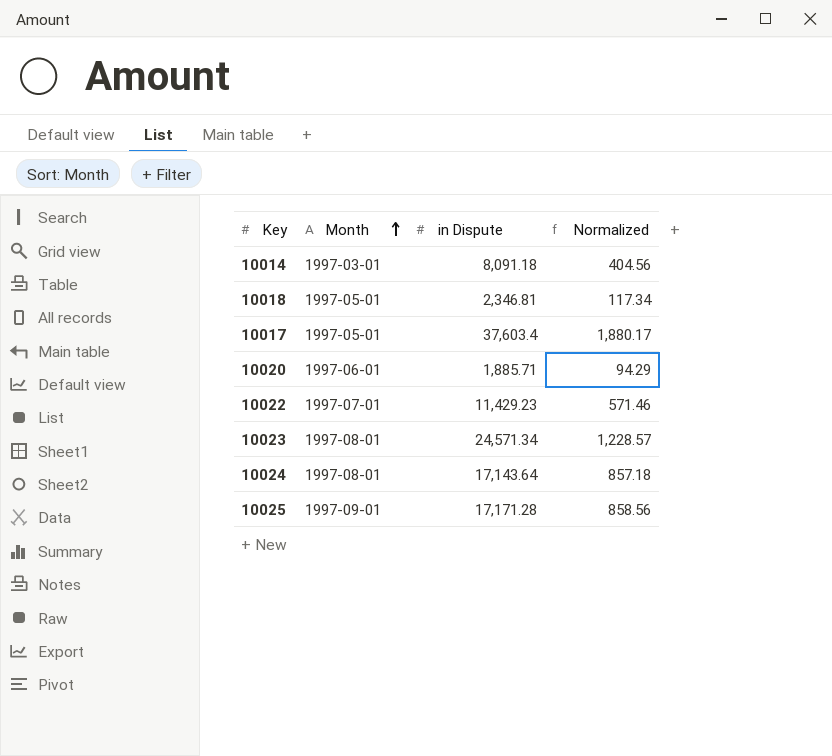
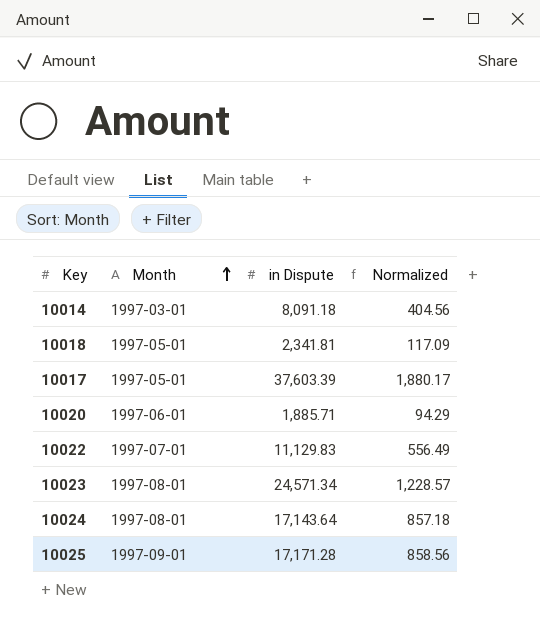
10018 | in Dispute: 2,346.81 -> 2,341.81
10018 | Normalized: 117.34 -> 117.09
10017 | in Dispute: 37,603.4 -> 37,603.39
10022 | in Dispute: 11,429.23 -> 11,129.83
10022 | Normalized: 571.46 -> 556.49

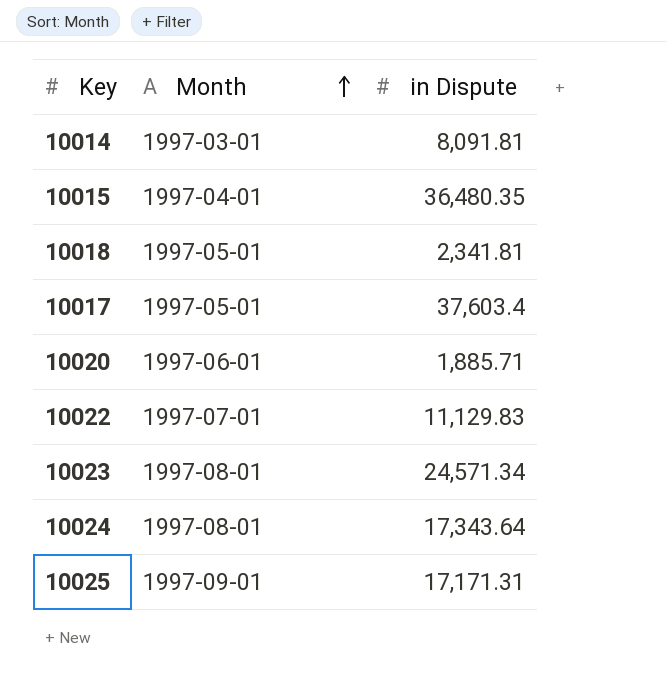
column Normalized | formula: [in Dispute] * 0.05 -> none
10014 | in Dispute: 8,091.18 -> 8,091.81
row 10015: none -> 1997-04-01 | 36,480.35
10017 | in Dispute: 37,603.39 -> 37,603.4
10024 | in Dispute: 17,143.64 -> 17,343.64
10025 | in Dispute: 17,171.28 -> 17,171.31

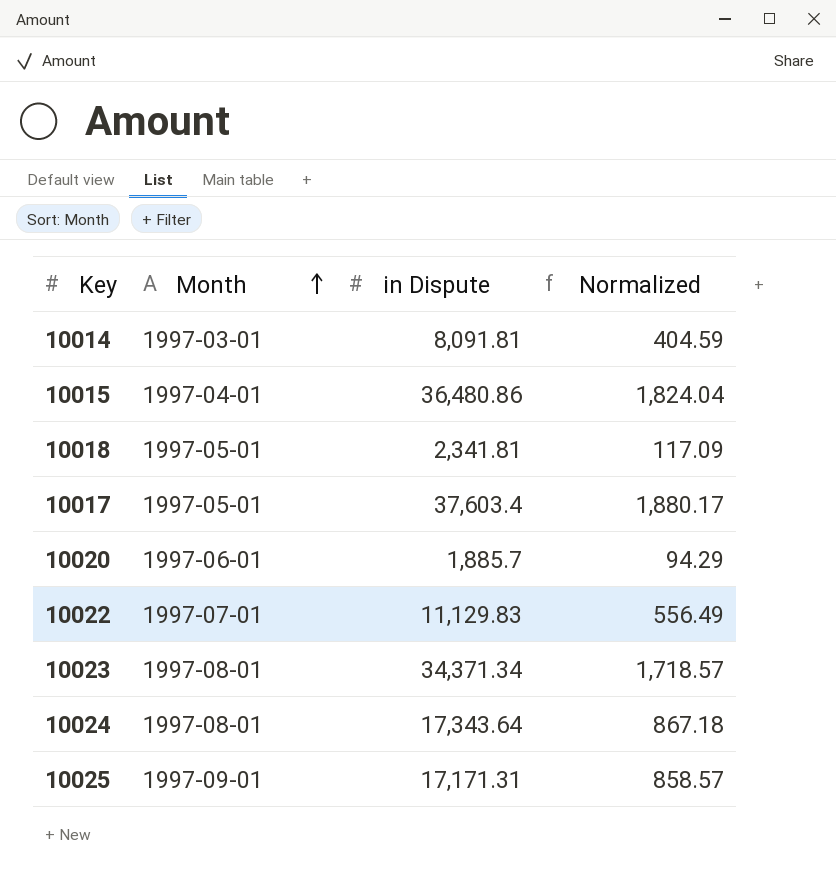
column Normalized | formula: none -> [in Dispute] * 0.05
10015 | in Dispute: 36,480.35 -> 36,480.86
10020 | in Dispute: 1,885.71 -> 1,885.7
10023 | in Dispute: 24,571.34 -> 34,371.34

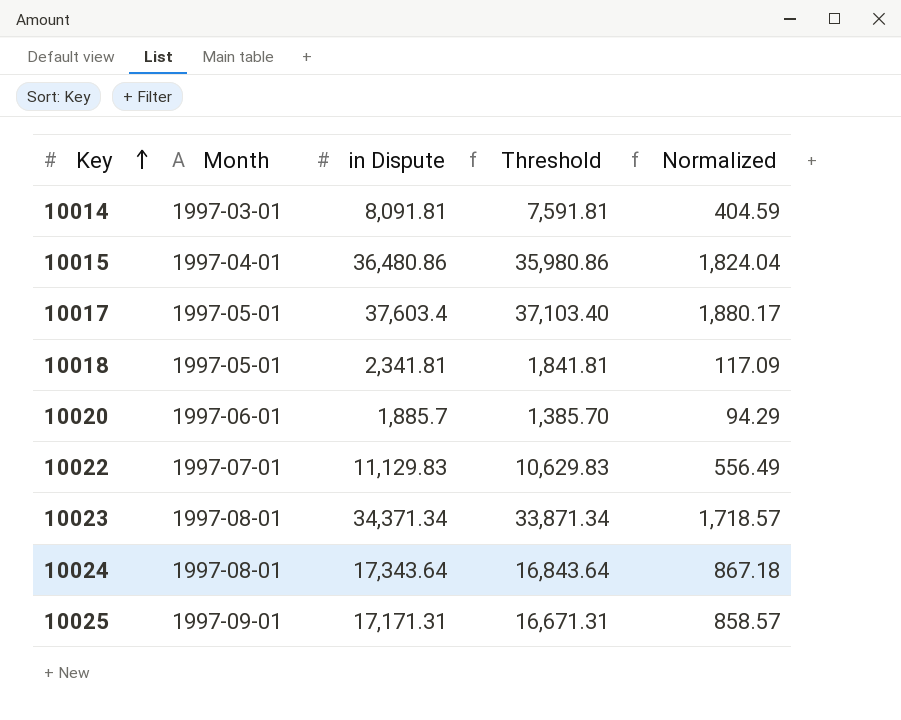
row order: Month ascending -> Key ascending
column Threshold | formula: none -> [in Dispute] - 500

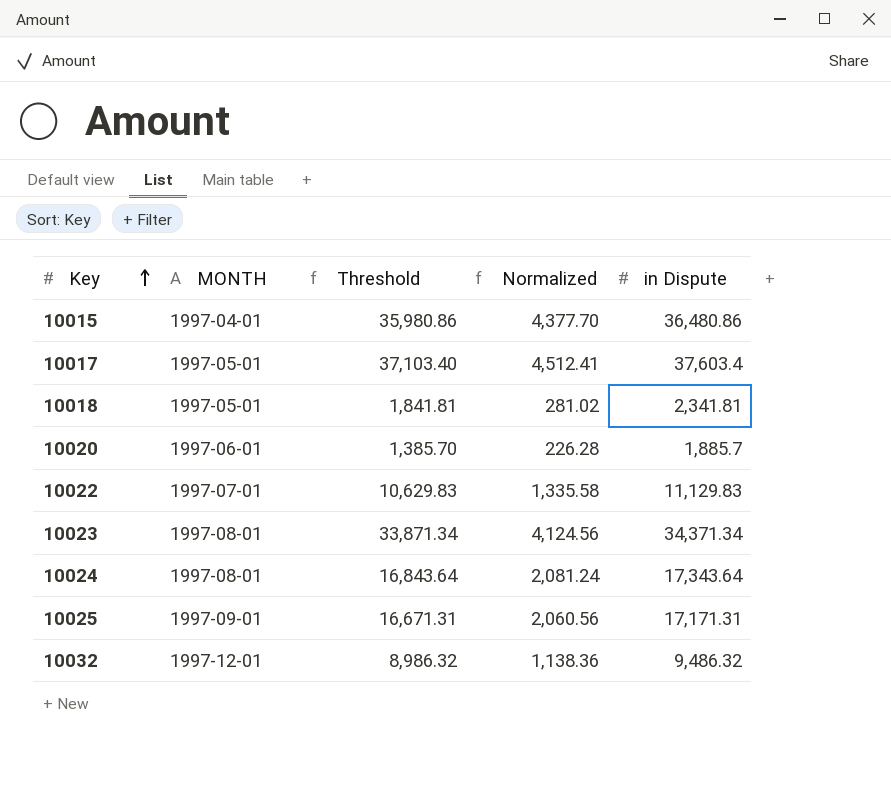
column name: Month -> MONTH
column Normalized | formula: [in Dispute] * 0.05 -> [in Dispute] * 0.12
column in Dispute | position: 3 -> 5
row 10014: 1997-03-01 | 8,091.81 | 7,591.81 | 404.59 -> none
row 10032: none -> 1997-12-01 | 8,986.32 | 1,138.36 | 9,486.32

